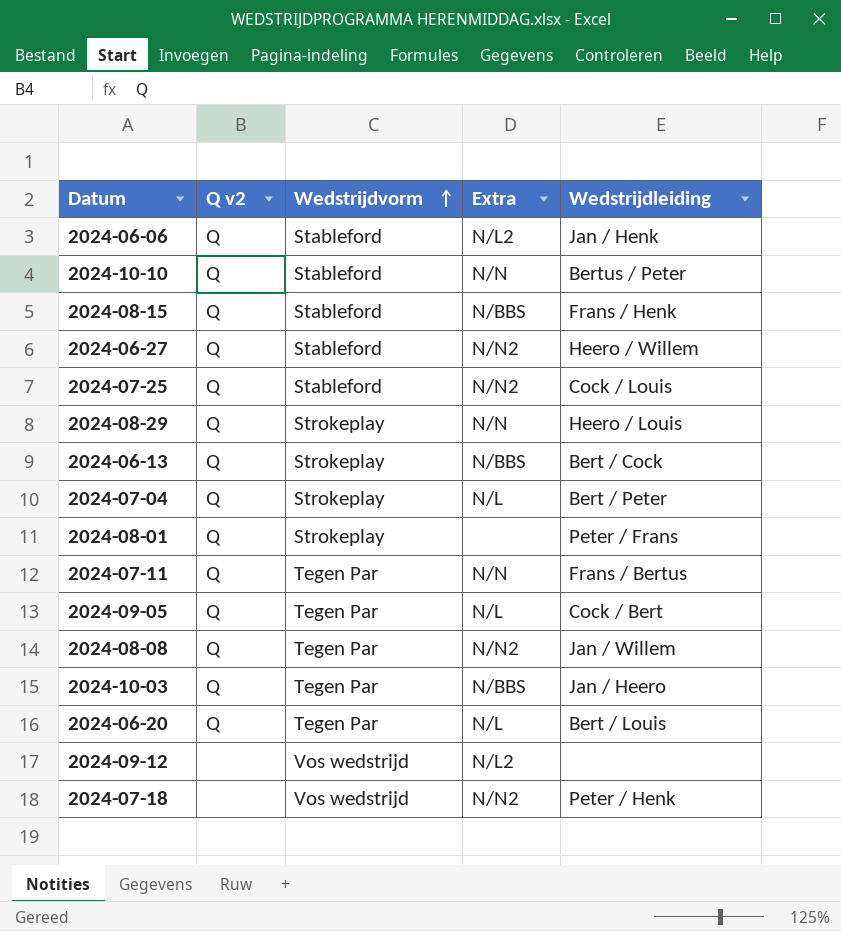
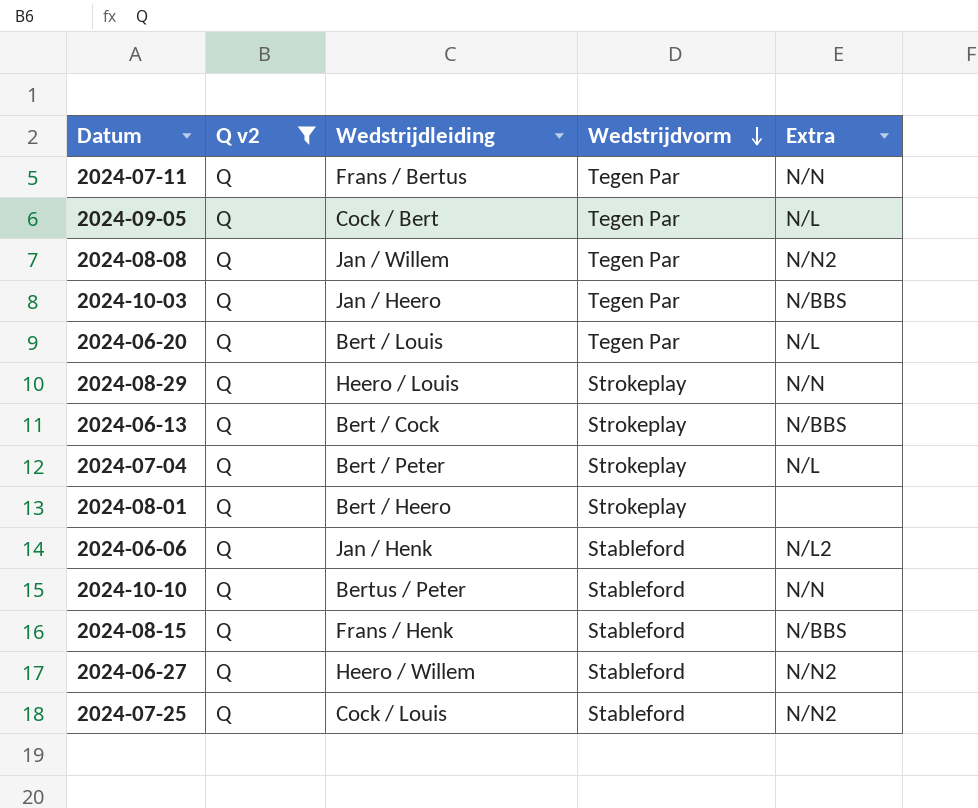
filter: none -> Q v2 = Q
row order: Wedstrijdvorm ascending -> Wedstrijdvorm descending
column Wedstrijdleiding | position: 5 -> 3
2024-08-01 | Wedstrijdleiding: Peter / Frans -> Bert / Heero

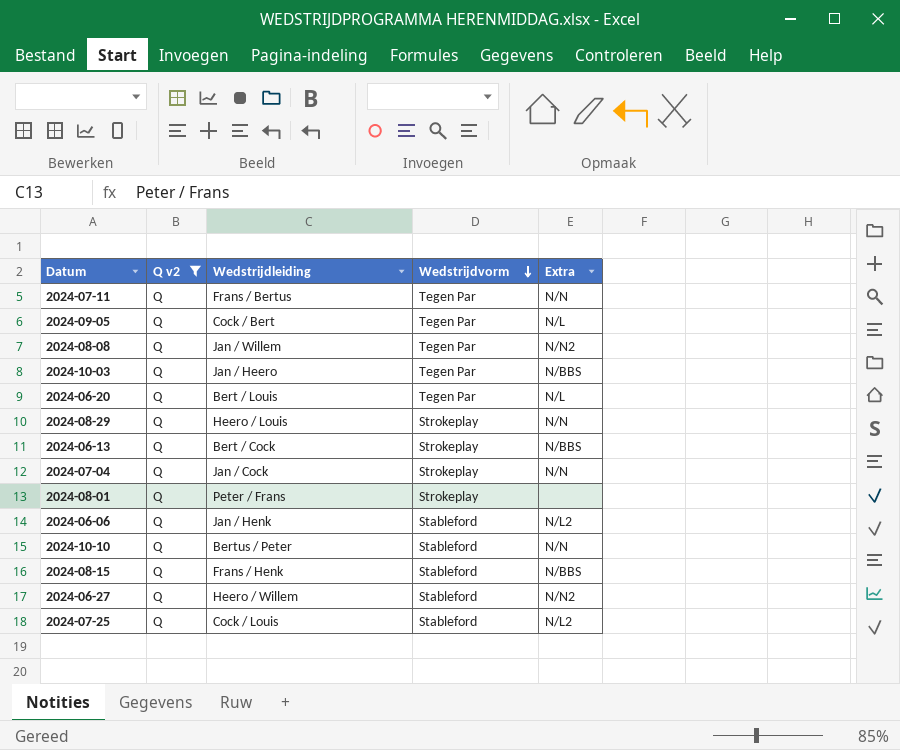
2024-07-04 | Wedstrijdleiding: Bert / Peter -> Jan / Cock
2024-07-04 | Extra: N/L -> N/N
2024-08-01 | Wedstrijdleiding: Bert / Heero -> Peter / Frans
2024-07-25 | Extra: N/N2 -> N/L2

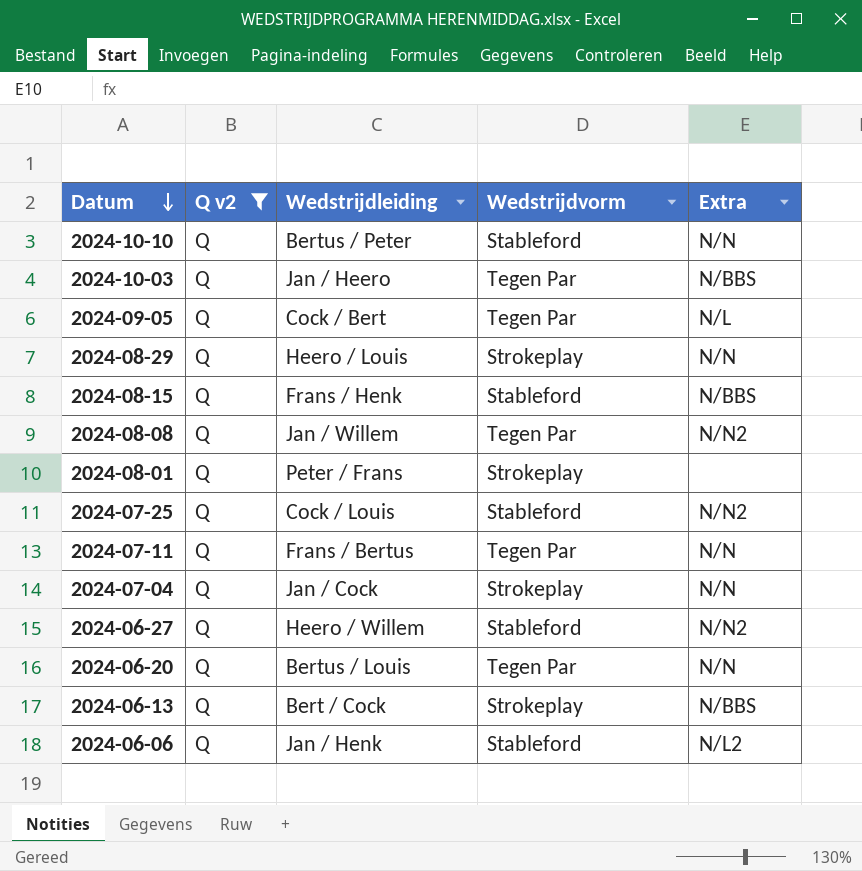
row order: Wedstrijdvorm descending -> Datum descending
2024-07-25 | Extra: N/L2 -> N/N2
2024-06-20 | Wedstrijdleiding: Bert / Louis -> Bertus / Louis
2024-06-20 | Extra: N/L -> N/N

